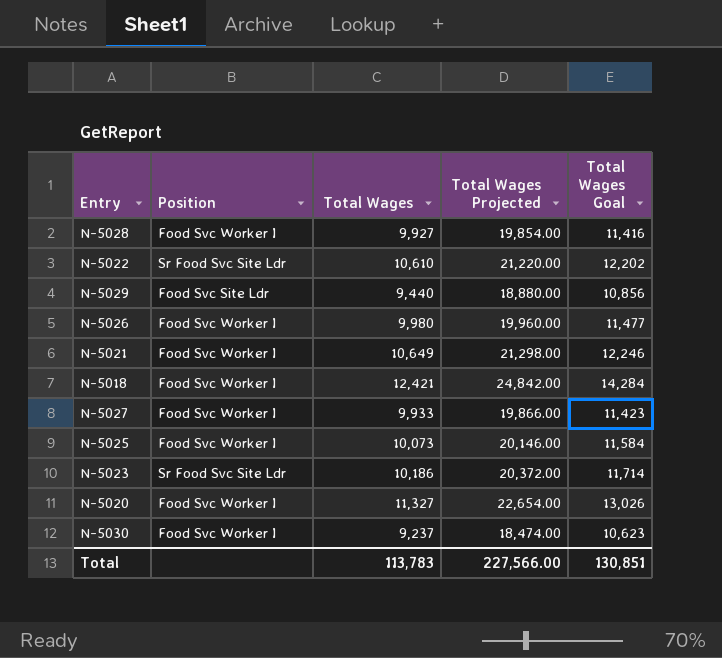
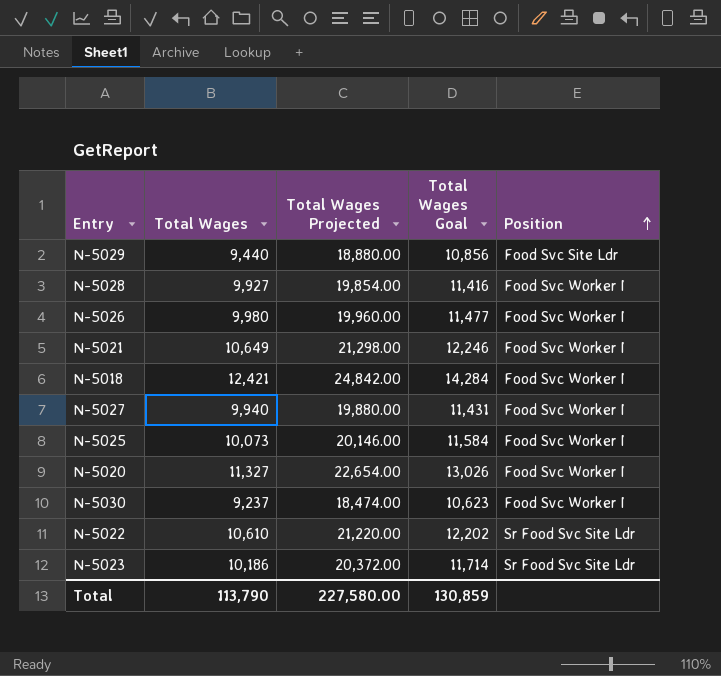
row order: none -> Position ascending
column Position | position: 2 -> 5
N-5027 | Total Wages: 9,933 -> 9,940
N-5027 | Total Wages Projected: 19,866.00 -> 19,880.00
N-5027 | Total Wages Goal: 11,423 -> 11,431
Total | Total Wages: 113,783 -> 113,790
Total | Total Wages Projected: 227,566.00 -> 227,580.00
Total | Total Wages Goal: 130,851 -> 130,859

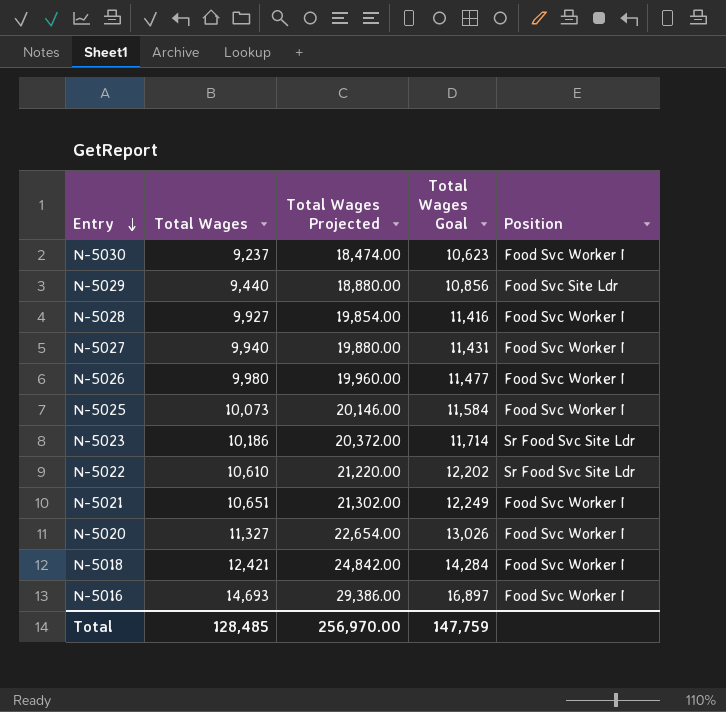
row order: Position ascending -> Entry descending
N-5021 | Total Wages: 10,649 -> 10,651
N-5021 | Total Wages Projected: 21,298.00 -> 21,302.00
N-5021 | Total Wages Goal: 12,246 -> 12,249
row N-5016: none -> 14,693 | 29,386.00 | 16,897 | Food Svc Worker I
Total | Total Wages: 113,790 -> 128,485
Total | Total Wages Projected: 227,580.00 -> 256,970.00
Total | Total Wages Goal: 130,859 -> 147,759

